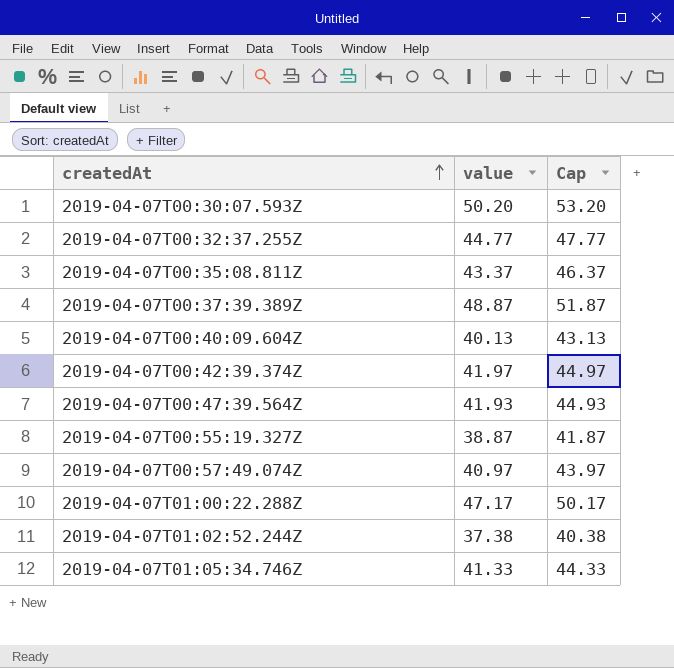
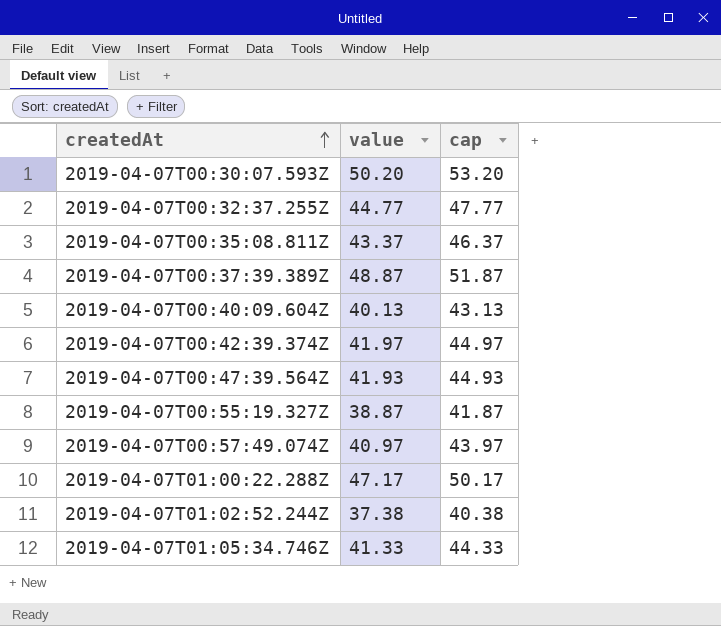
column name: Cap -> cap

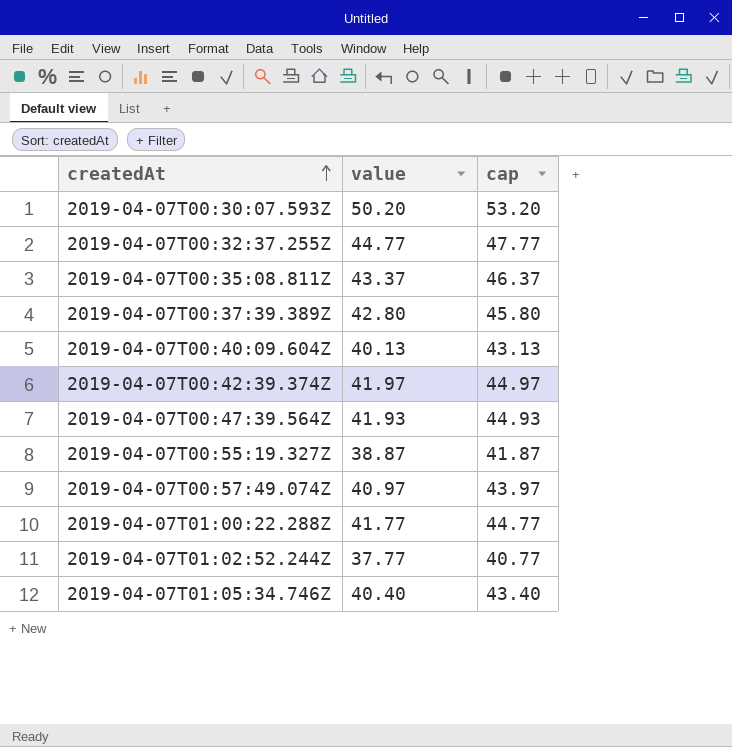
2019-04-07T00:37:39.389Z | value: 48.87 -> 42.80
2019-04-07T00:37:39.389Z | cap: 51.87 -> 45.80
2019-04-07T01:00:22.288Z | value: 47.17 -> 41.77
2019-04-07T01:00:22.288Z | cap: 50.17 -> 44.77
2019-04-07T01:02:52.244Z | value: 37.38 -> 37.77
2019-04-07T01:02:52.244Z | cap: 40.38 -> 40.77
2019-04-07T01:05:34.746Z | value: 41.33 -> 40.40
2019-04-07T01:05:34.746Z | cap: 44.33 -> 43.40

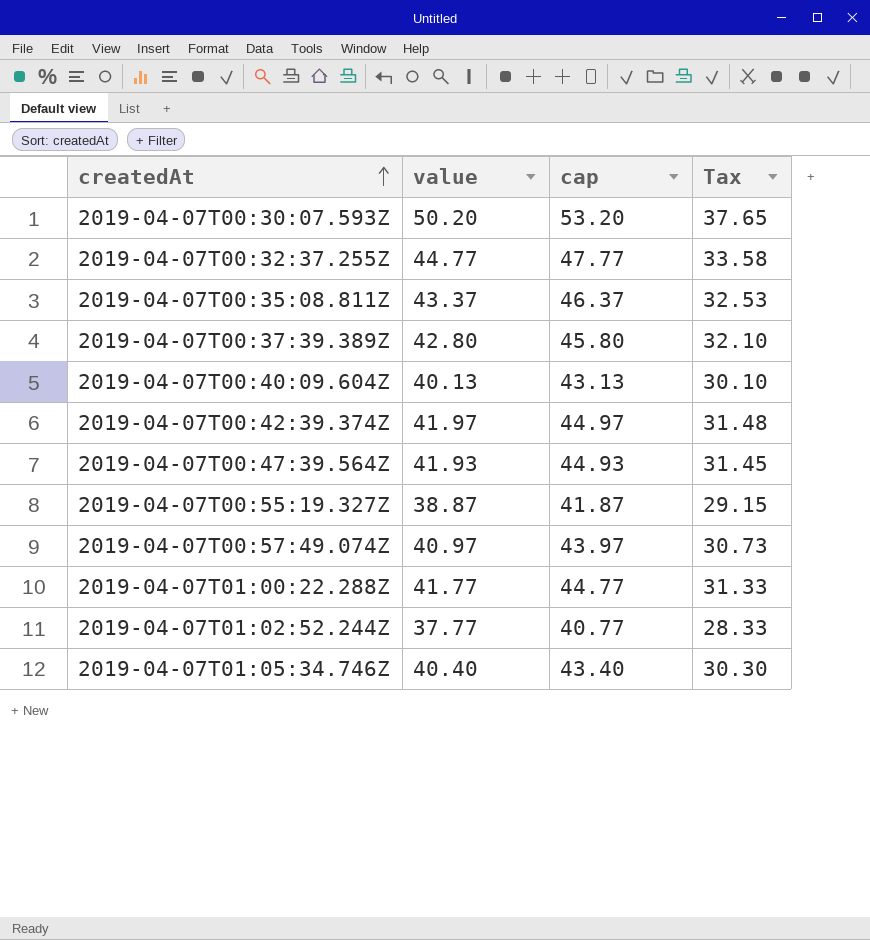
column Tax | formula: none -> [value] * 0.75

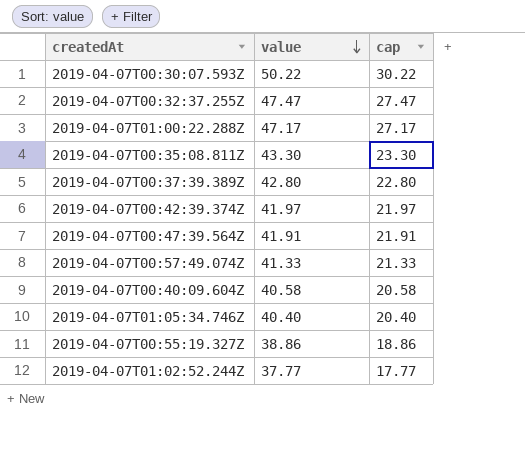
row order: createdAt ascending -> value descending
column Tax | formula: [value] * 0.75 -> none
column cap | formula: [value] + 3 -> [value] - 20
2019-04-07T00:30:07.593Z | value: 50.20 -> 50.22
2019-04-07T00:32:37.255Z | value: 44.77 -> 47.47
2019-04-07T01:00:22.288Z | value: 41.77 -> 47.17
2019-04-07T00:35:08.811Z | value: 43.37 -> 43.30
2019-04-07T00:47:39.564Z | value: 41.93 -> 41.91
2019-04-07T00:57:49.074Z | value: 40.97 -> 41.33
2019-04-07T00:40:09.604Z | value: 40.13 -> 40.58
2019-04-07T00:55:19.327Z | value: 38.87 -> 38.86

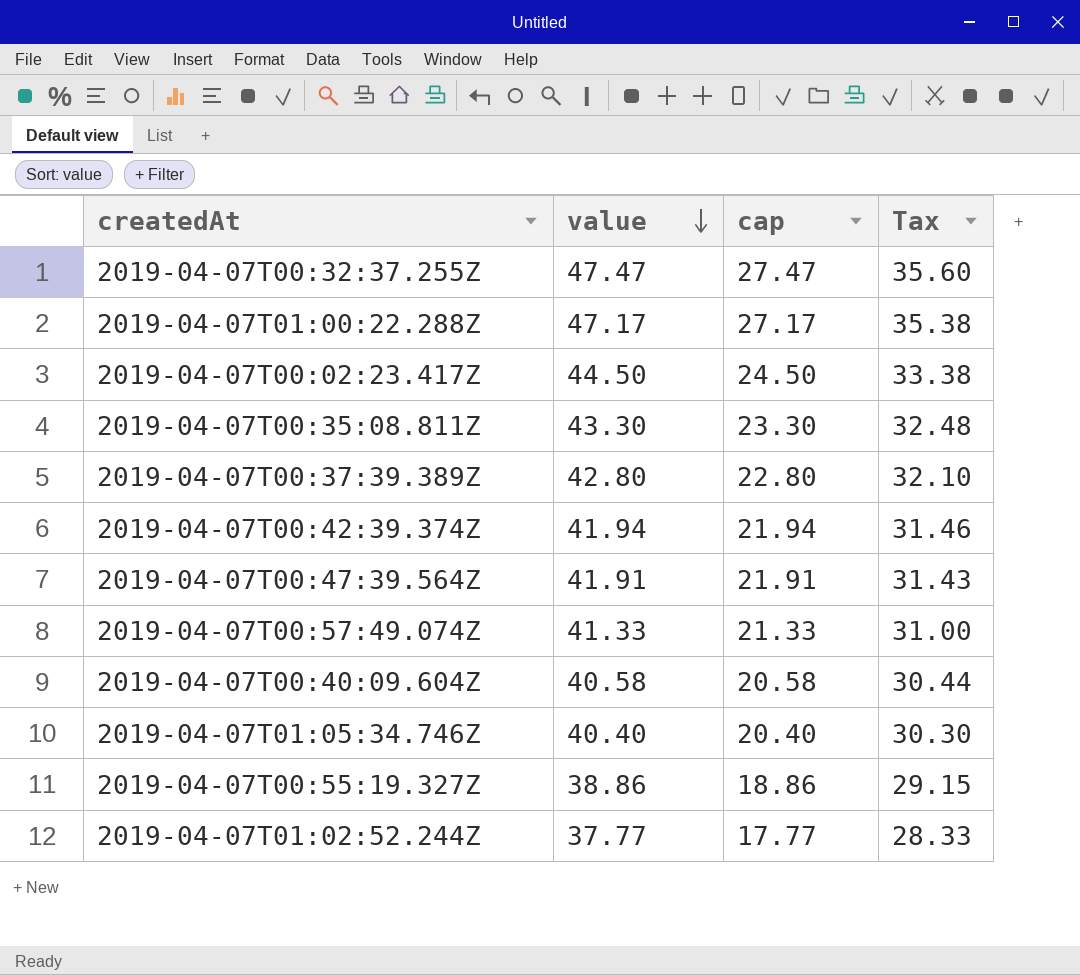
column Tax | formula: none -> [value] * 0.75
row 2019-04-07T00:30:07.593Z: 50.22 | 30.22 -> none
row 2019-04-07T00:02:23.417Z: none -> 44.50 | 24.50 | 33.38
2019-04-07T00:42:39.374Z | value: 41.97 -> 41.94
2019-04-07T00:42:39.374Z | cap: 21.97 -> 21.94

